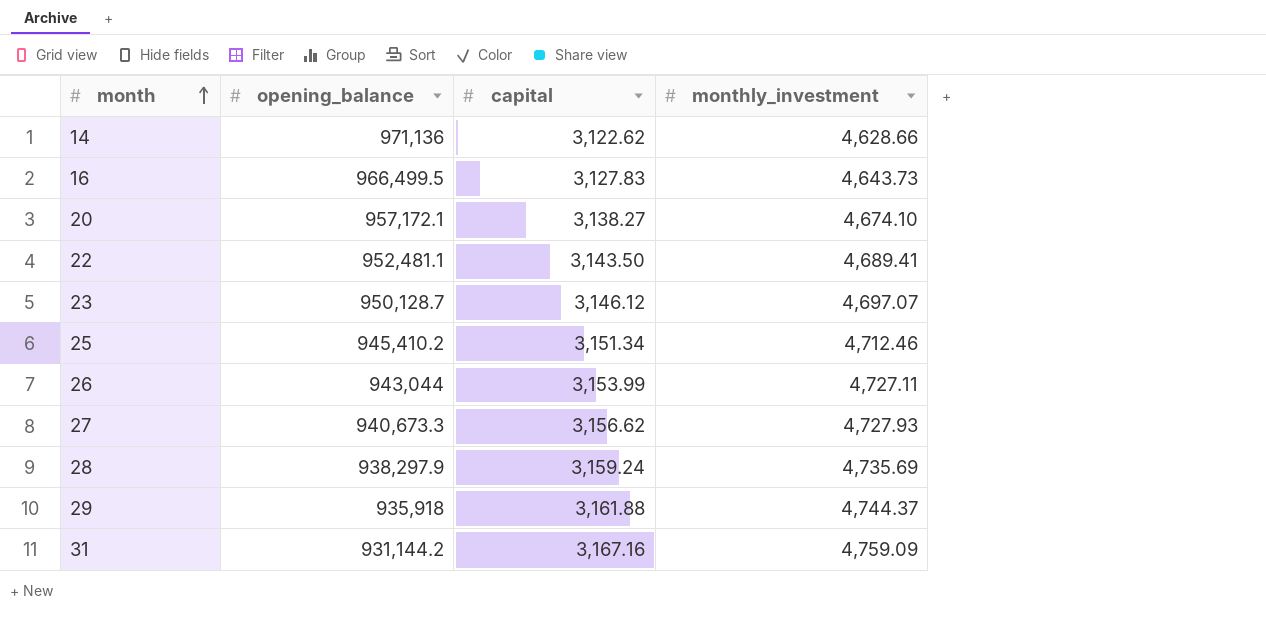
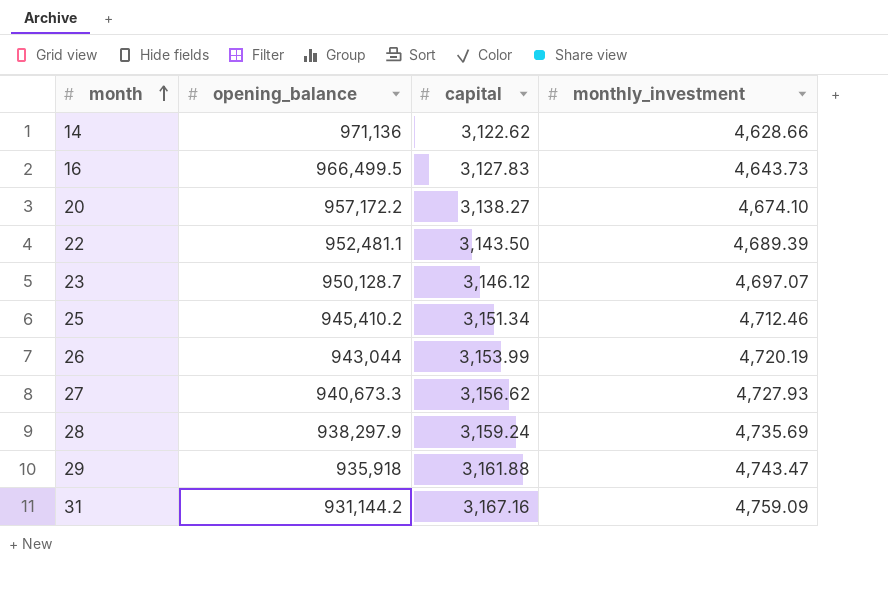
20 | opening_balance: 957,172.1 -> 957,172.2
22 | monthly_investment: 4,689.41 -> 4,689.39
26 | monthly_investment: 4,727.11 -> 4,720.19
29 | monthly_investment: 4,744.37 -> 4,743.47

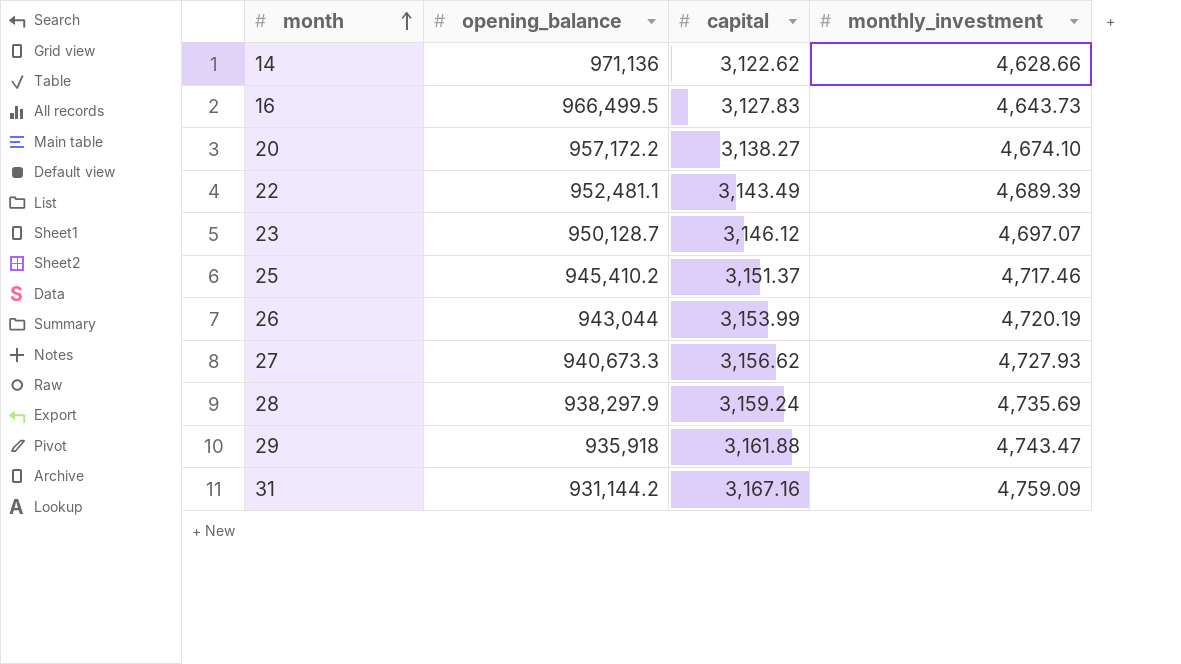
22 | capital: 3,143.50 -> 3,143.49
25 | capital: 3,151.34 -> 3,151.37
25 | monthly_investment: 4,712.46 -> 4,717.46

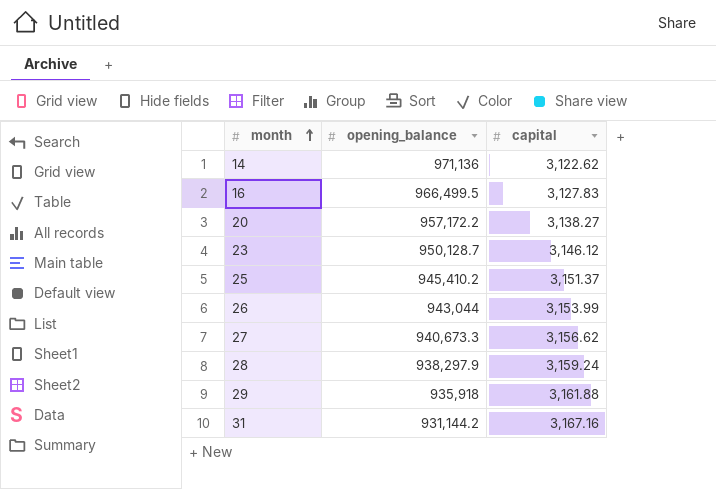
column monthly_investment | position: 4 -> none
row 22: 952,481.1 | 3,143.49 | 4,689.39 -> none

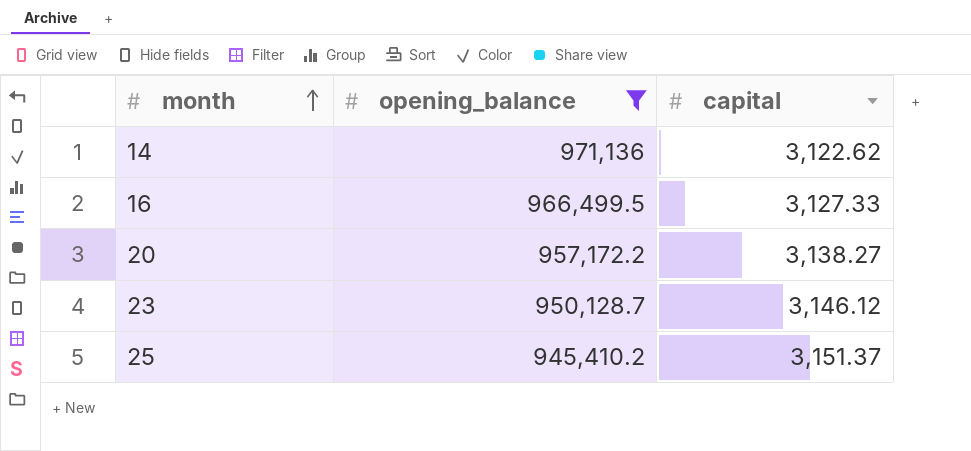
filter: none -> opening_balance >= 945,410.2
16 | capital: 3,127.83 -> 3,127.33

